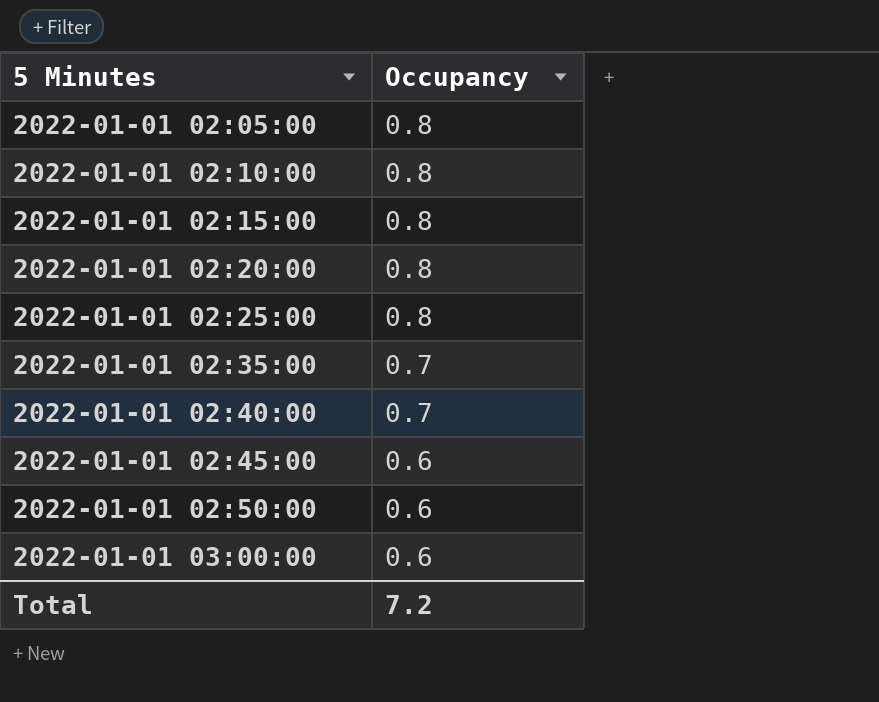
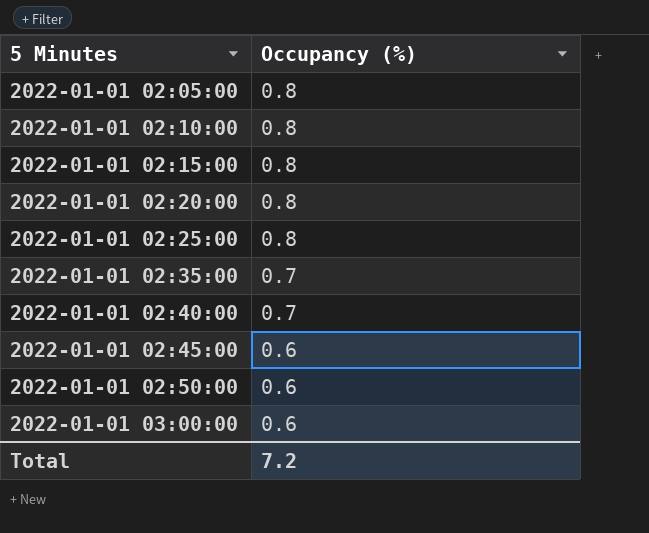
column name: Occupancy -> Occupancy (%)

